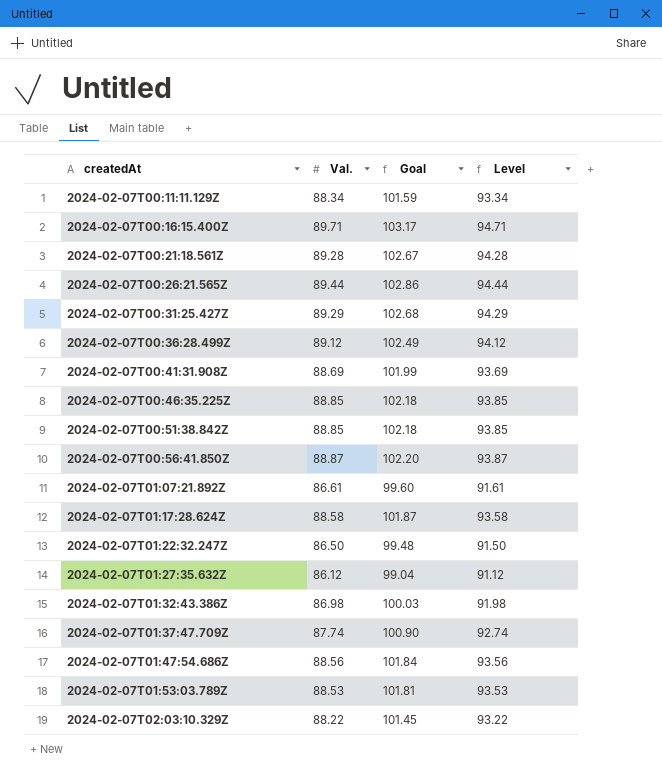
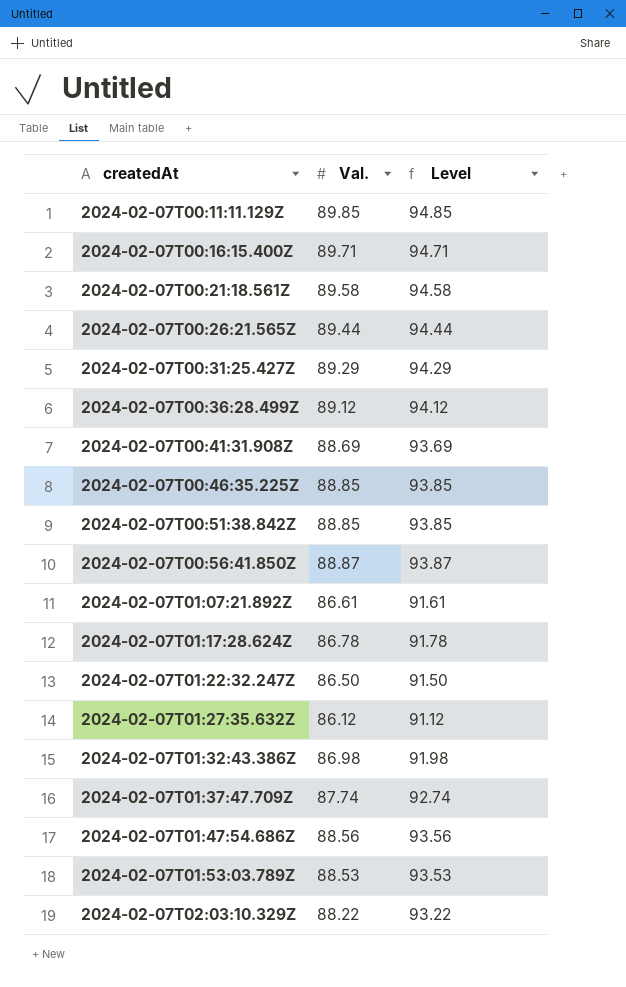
column Goal | formula: [Val.] * 1.15 -> none
2024-02-07T00:11:11.129Z | Val.: 88.34 -> 89.85
2024-02-07T00:11:11.129Z | Level: 93.34 -> 94.85
2024-02-07T00:21:18.561Z | Val.: 89.28 -> 89.58
2024-02-07T00:21:18.561Z | Level: 94.28 -> 94.58
2024-02-07T01:17:28.624Z | Val.: 88.58 -> 86.78
2024-02-07T01:17:28.624Z | Level: 93.58 -> 91.78

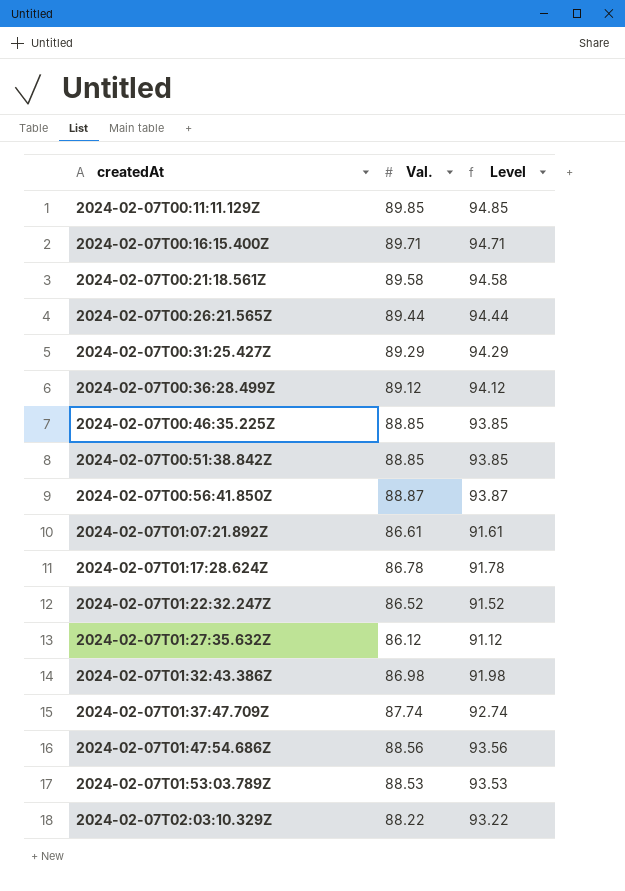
row 2024-02-07T00:41:31.908Z: 88.69 | 93.69 -> none
2024-02-07T01:22:32.247Z | Val.: 86.50 -> 86.52
2024-02-07T01:22:32.247Z | Level: 91.50 -> 91.52

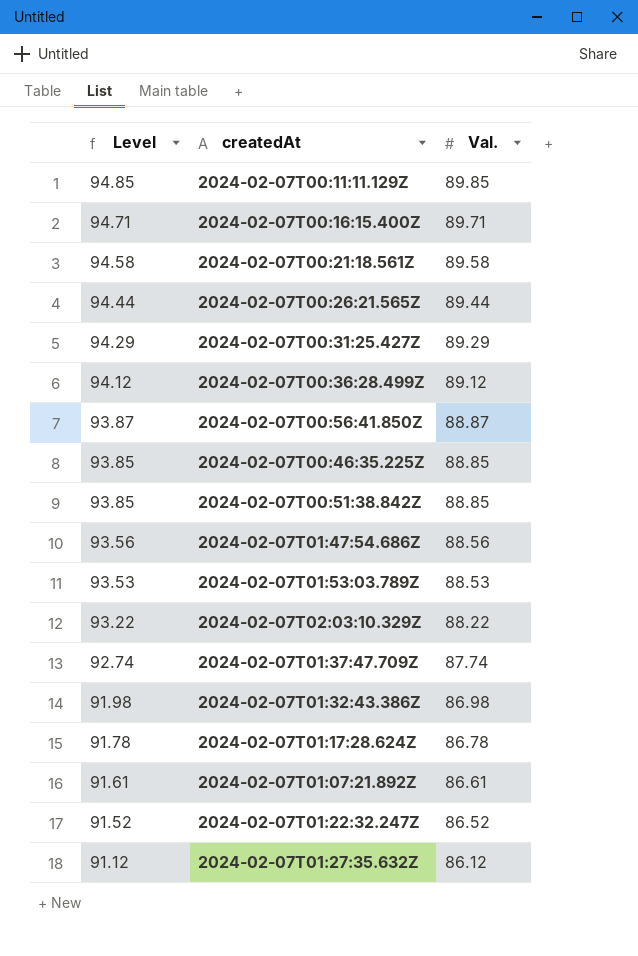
row order: createdAt ascending -> Level descending
column Level | position: 3 -> 1

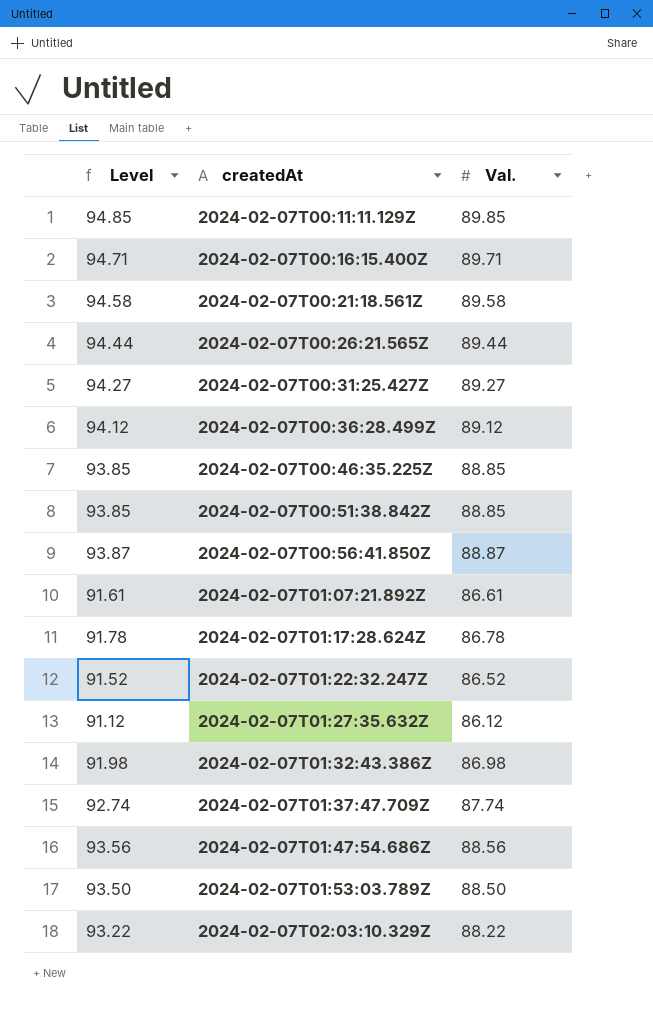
row order: Level descending -> createdAt ascending
2024-02-07T00:31:25.427Z | Level: 94.29 -> 94.27
2024-02-07T00:31:25.427Z | Val.: 89.29 -> 89.27
2024-02-07T01:53:03.789Z | Level: 93.53 -> 93.50
2024-02-07T01:53:03.789Z | Val.: 88.53 -> 88.50

